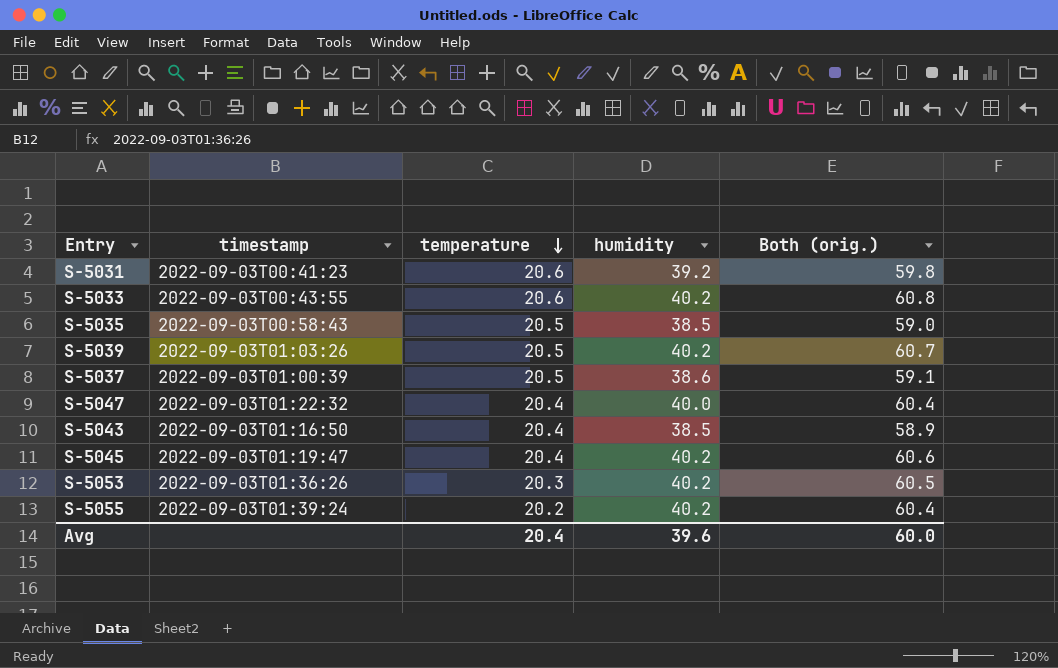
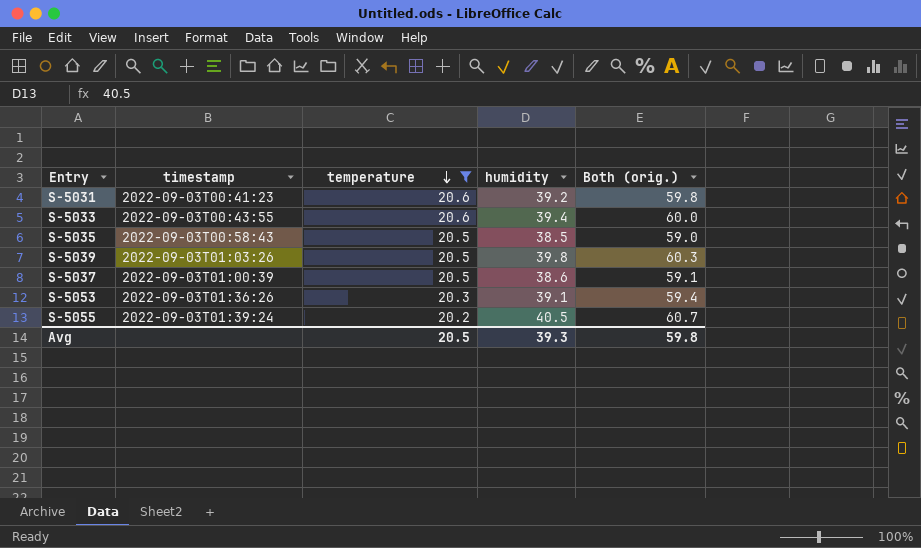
filter: none -> temperature != 20.4
S-5033 | humidity: 40.2 -> 39.4
S-5033 | Both (orig.): 60.8 -> 60.0
S-5039 | humidity: 40.2 -> 39.8
S-5039 | Both (orig.): 60.7 -> 60.3
S-5053 | humidity: 40.2 -> 39.1
S-5053 | Both (orig.): 60.5 -> 59.4
S-5055 | humidity: 40.2 -> 40.5
S-5055 | Both (orig.): 60.4 -> 60.7
Avg | temperature: 20.4 -> 20.5
Avg | humidity: 39.6 -> 39.3
Avg | Both (orig.): 60.0 -> 59.8

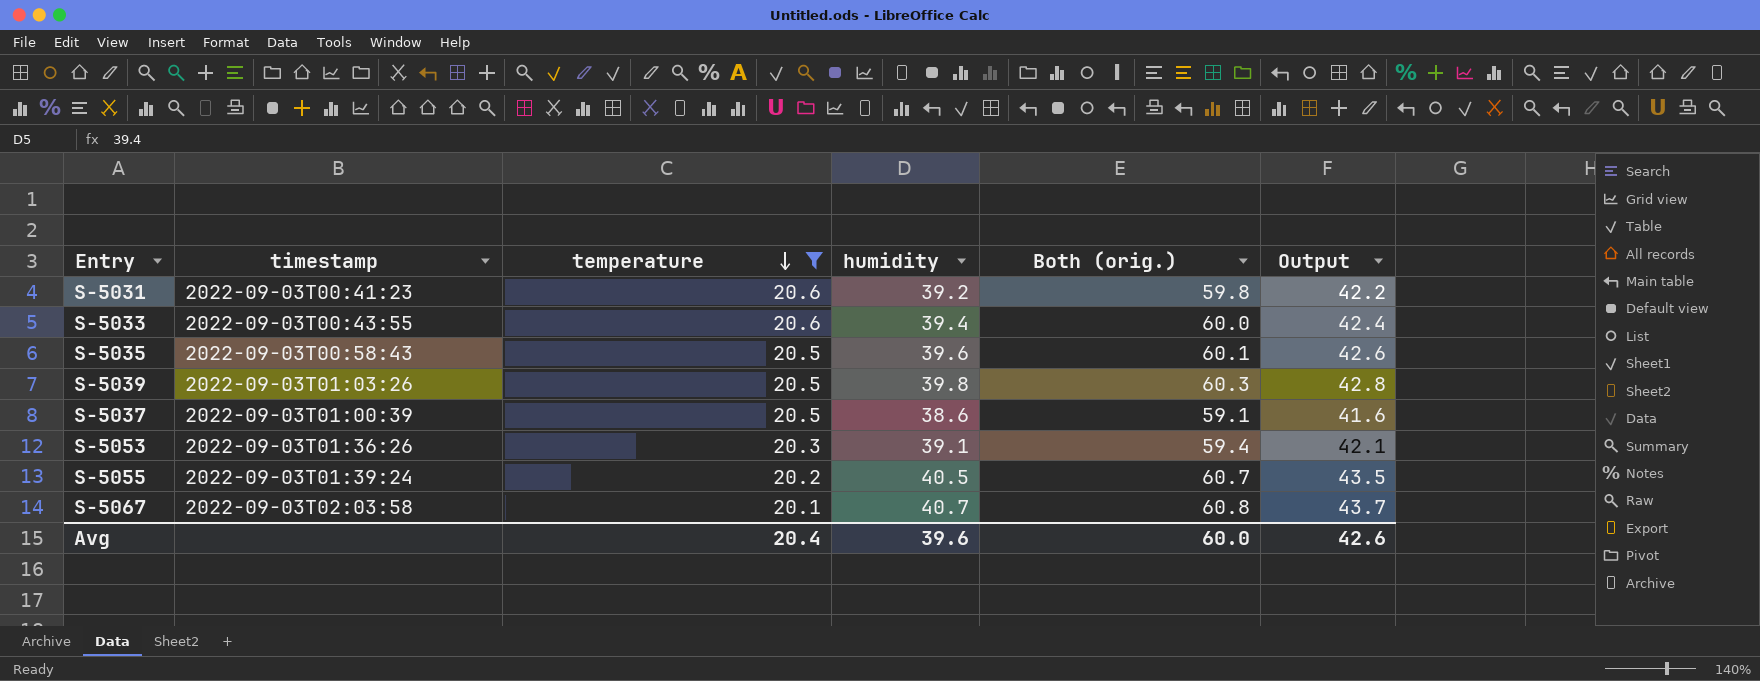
column Output | formula: none -> [humidity] + 3
S-5035 | humidity: 38.5 -> 39.6
S-5035 | Both (orig.): 59.0 -> 60.1
row S-5067: none -> 2022-09-03T02:03:58 | 20.1 | 40.7 | 60.8 | 43.7
Avg | temperature: 20.5 -> 20.4
Avg | humidity: 39.3 -> 39.6
Avg | Both (orig.): 59.8 -> 60.0

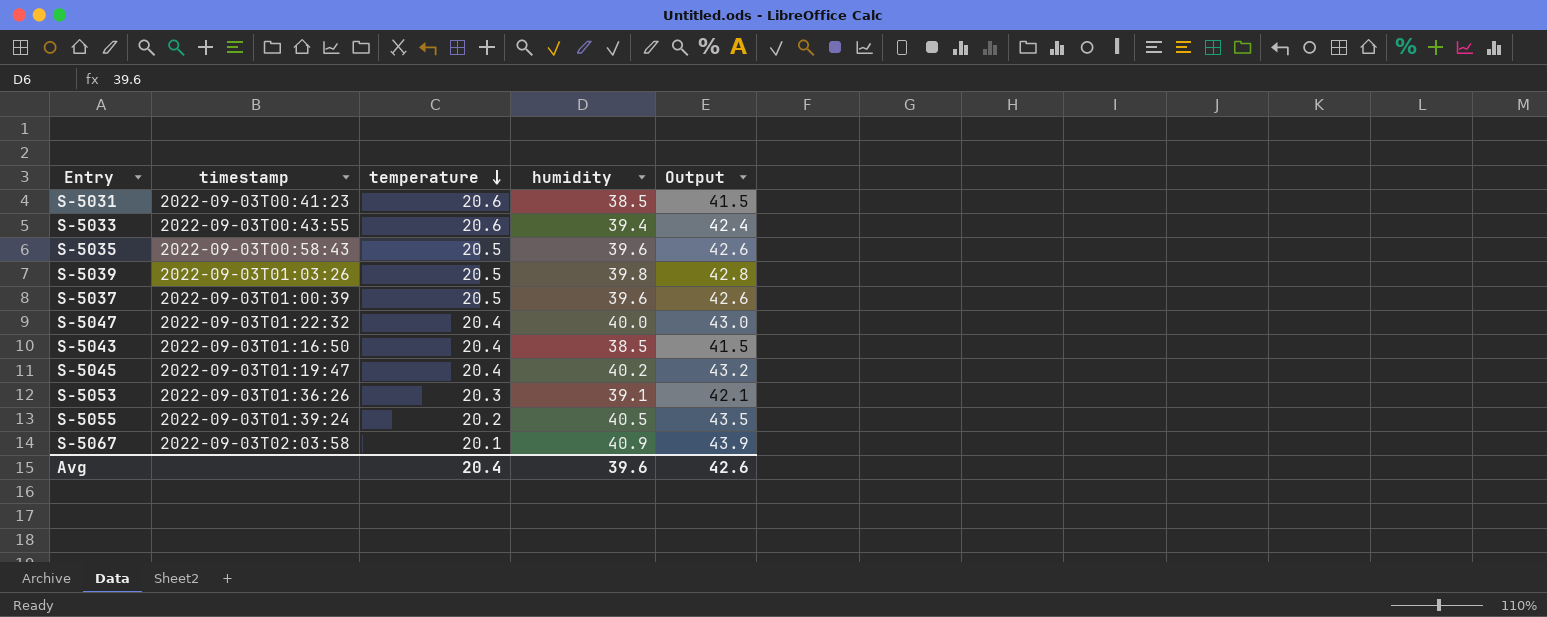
filter: temperature != 20.4 -> none
column Both (orig.) | formula: [temperature] + [humidity] -> none
S-5031 | humidity: 39.2 -> 38.5
S-5031 | Output: 42.2 -> 41.5
S-5037 | humidity: 38.6 -> 39.6
S-5037 | Output: 41.6 -> 42.6
S-5067 | humidity: 40.7 -> 40.9
S-5067 | Output: 43.7 -> 43.9

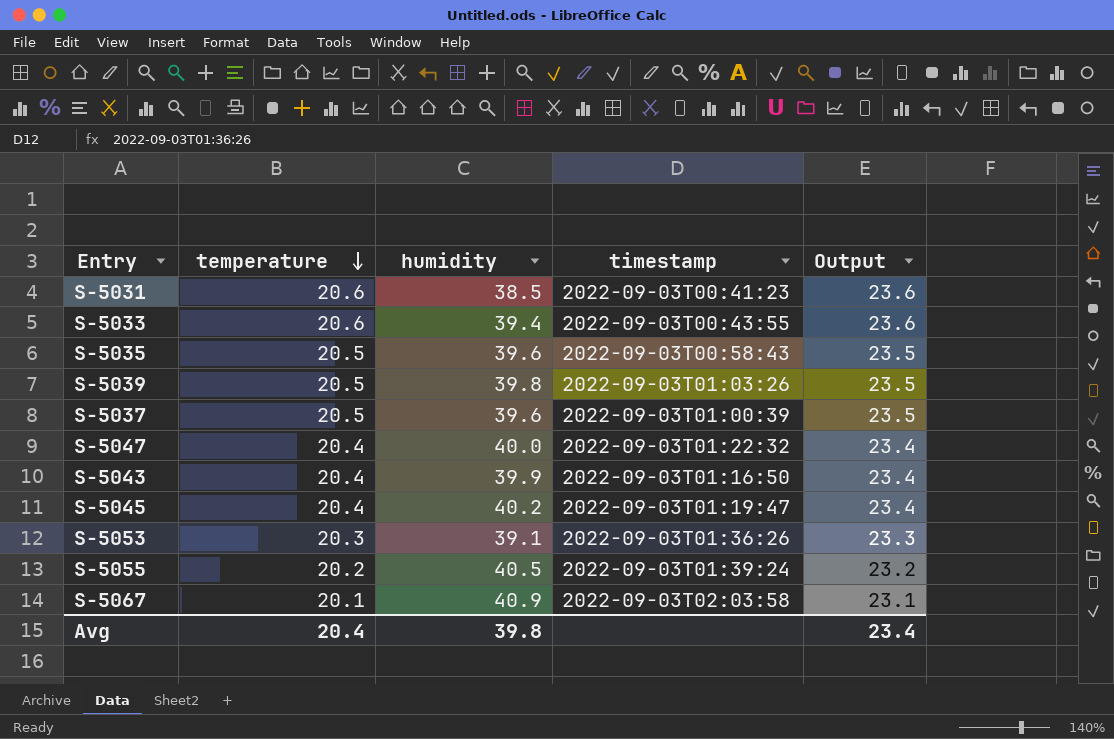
column timestamp | position: 2 -> 4
column Output | formula: [humidity] + 3 -> [temperature] + 3
S-5043 | humidity: 38.5 -> 39.9
Avg | humidity: 39.6 -> 39.8
Avg | Output: 42.6 -> 23.4

